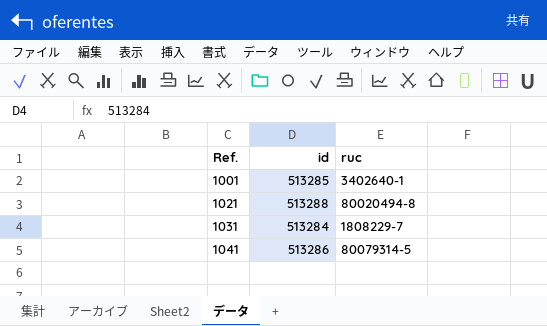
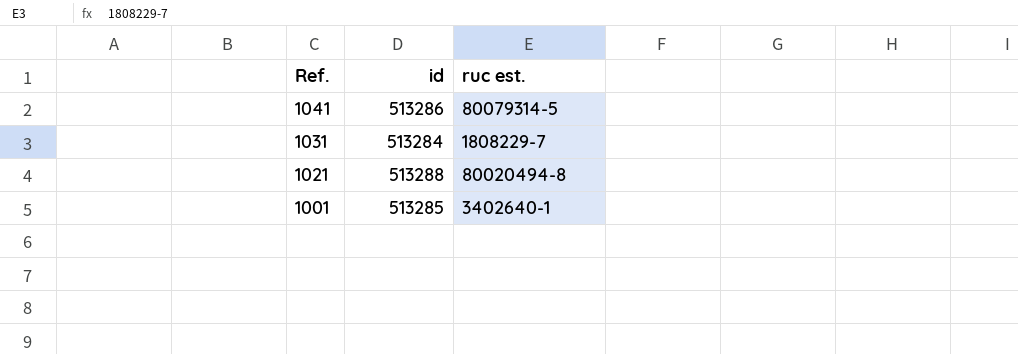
row order: Ref. ascending -> Ref. descending
column name: ruc -> ruc est.

